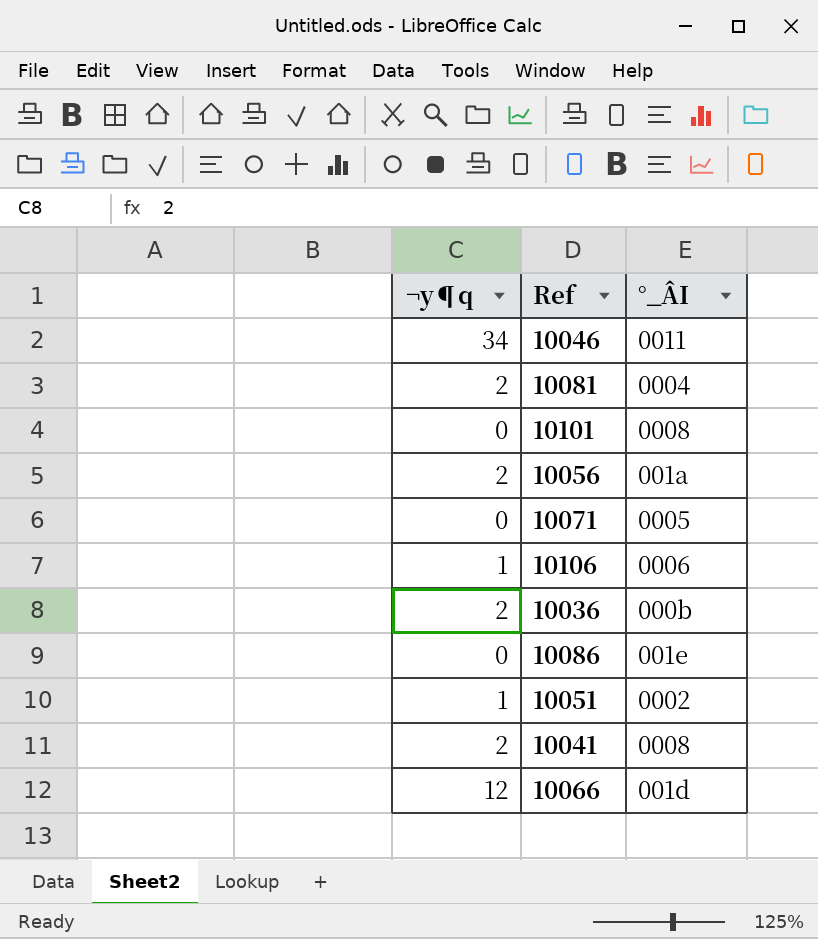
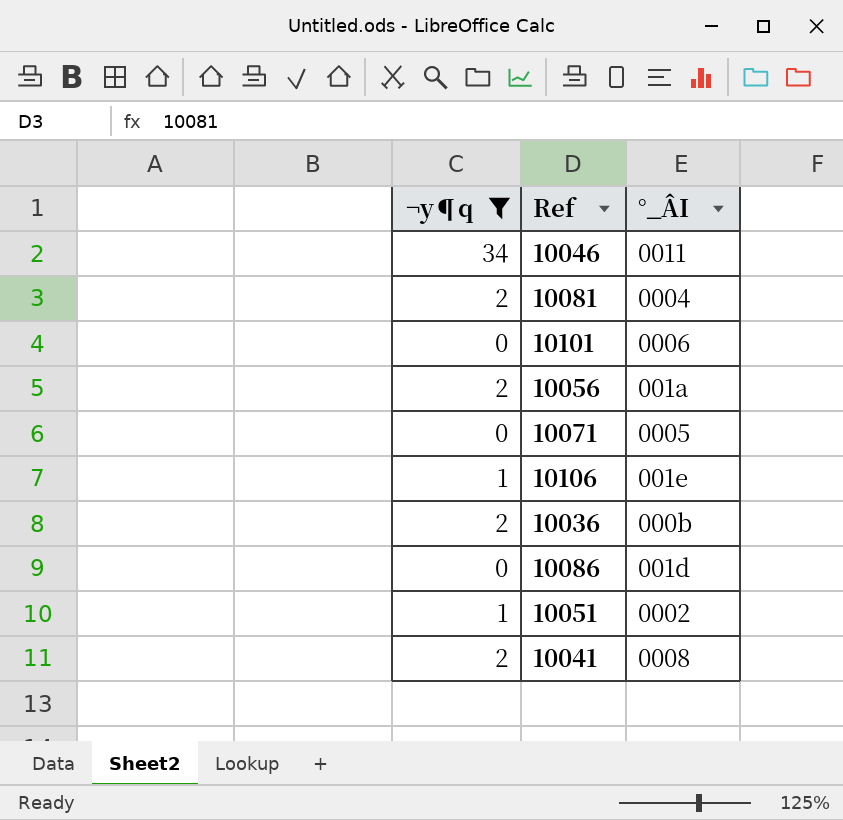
filter: none -> ¬y¶q != 12
10101 | °_ÂI: 0008 -> 0006
10106 | °_ÂI: 0006 -> 001e
10086 | °_ÂI: 001e -> 001d

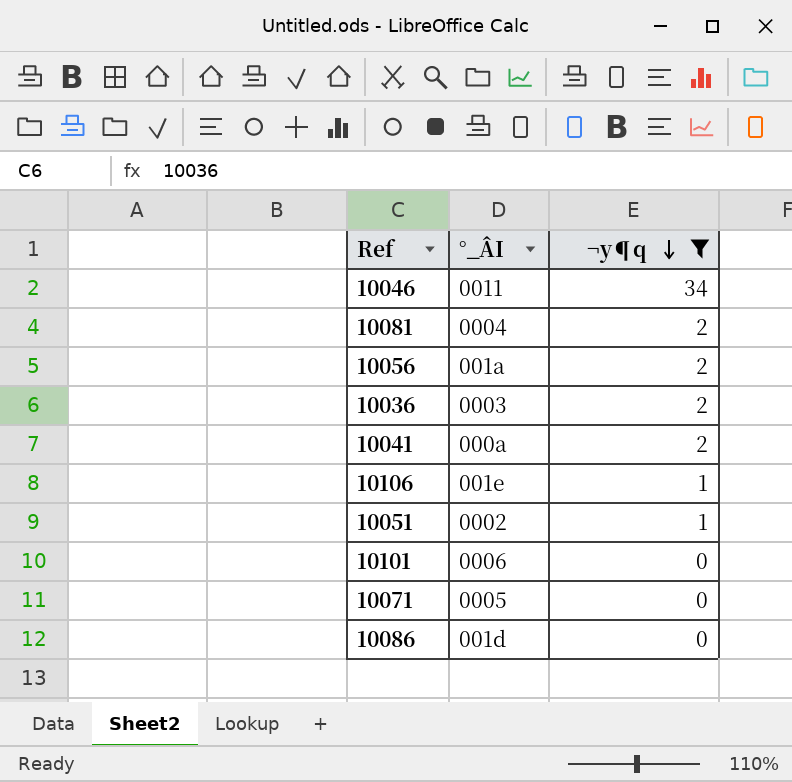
row order: none -> ¬y¶q descending
column ¬y¶q | position: 1 -> 3
10036 | °_ÂI: 000b -> 0003
10041 | °_ÂI: 0008 -> 000a

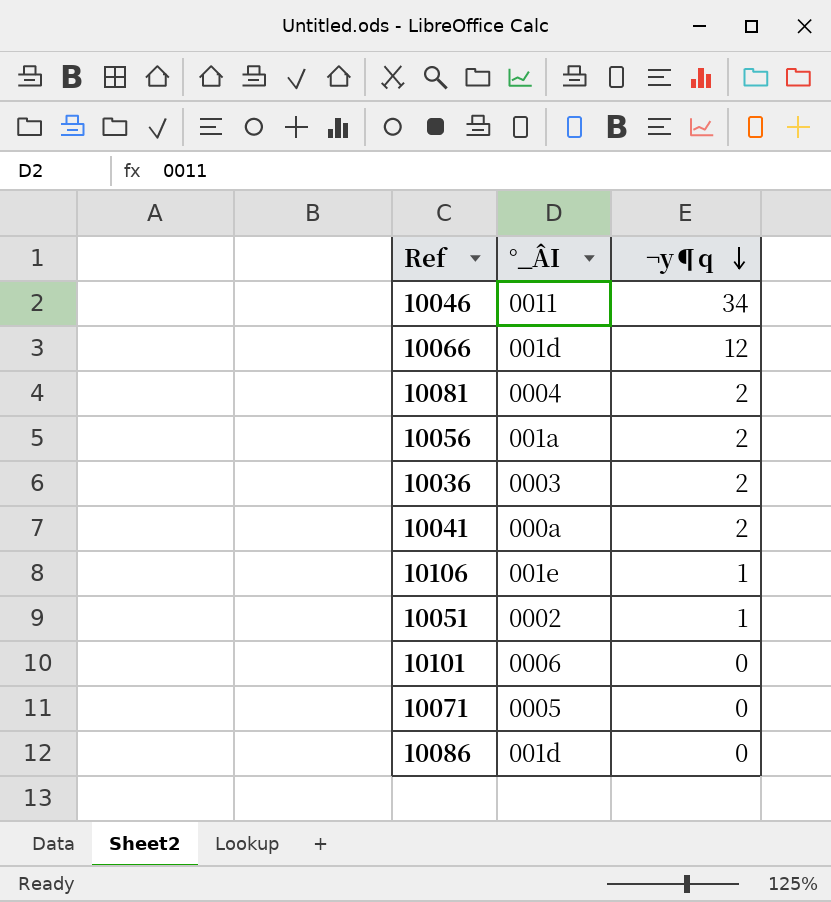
filter: ¬y¶q != 12 -> none

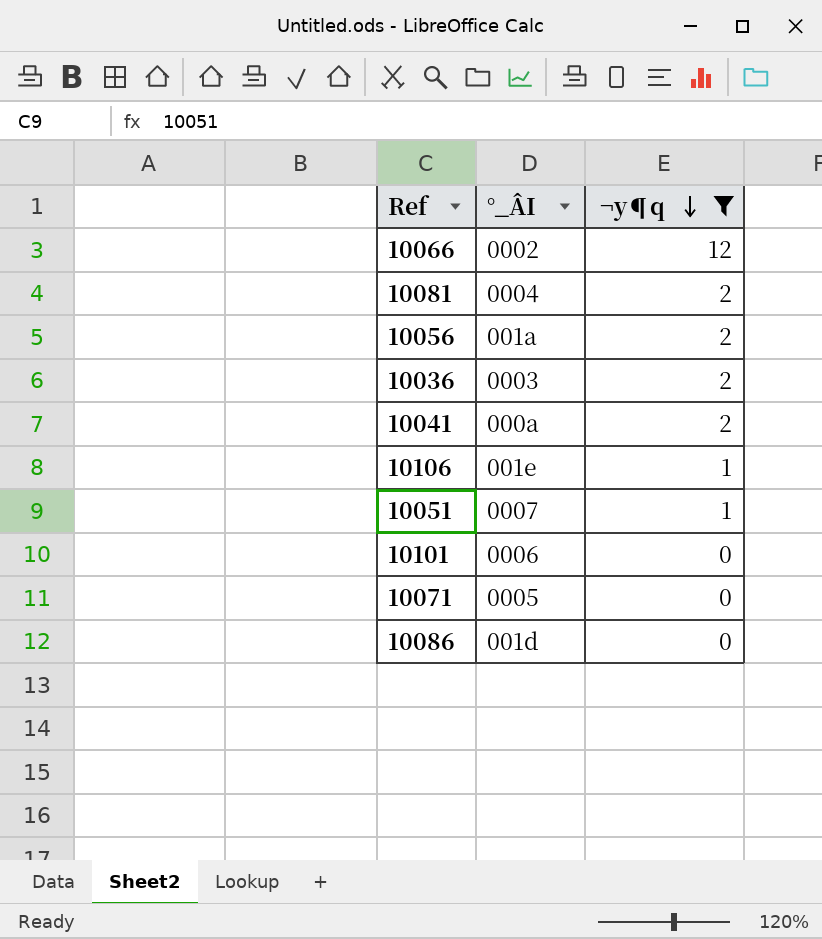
filter: none -> ¬y¶q != 34
10066 | °_ÂI: 001d -> 0002
10051 | °_ÂI: 0002 -> 0007

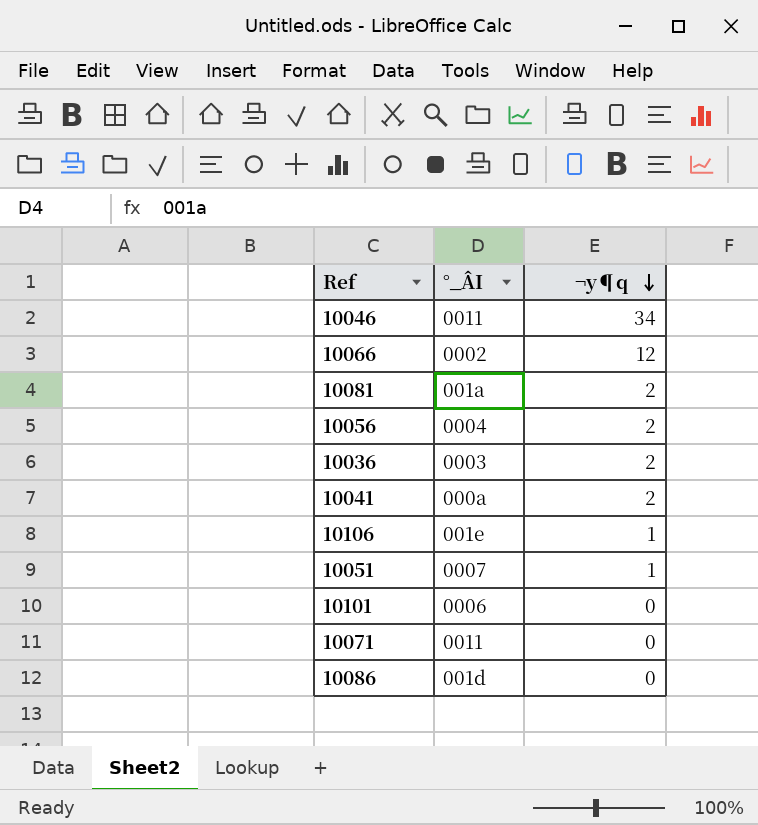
filter: ¬y¶q != 34 -> none
10081 | °_ÂI: 0004 -> 001a
10056 | °_ÂI: 001a -> 0004
10071 | °_ÂI: 0005 -> 0011

